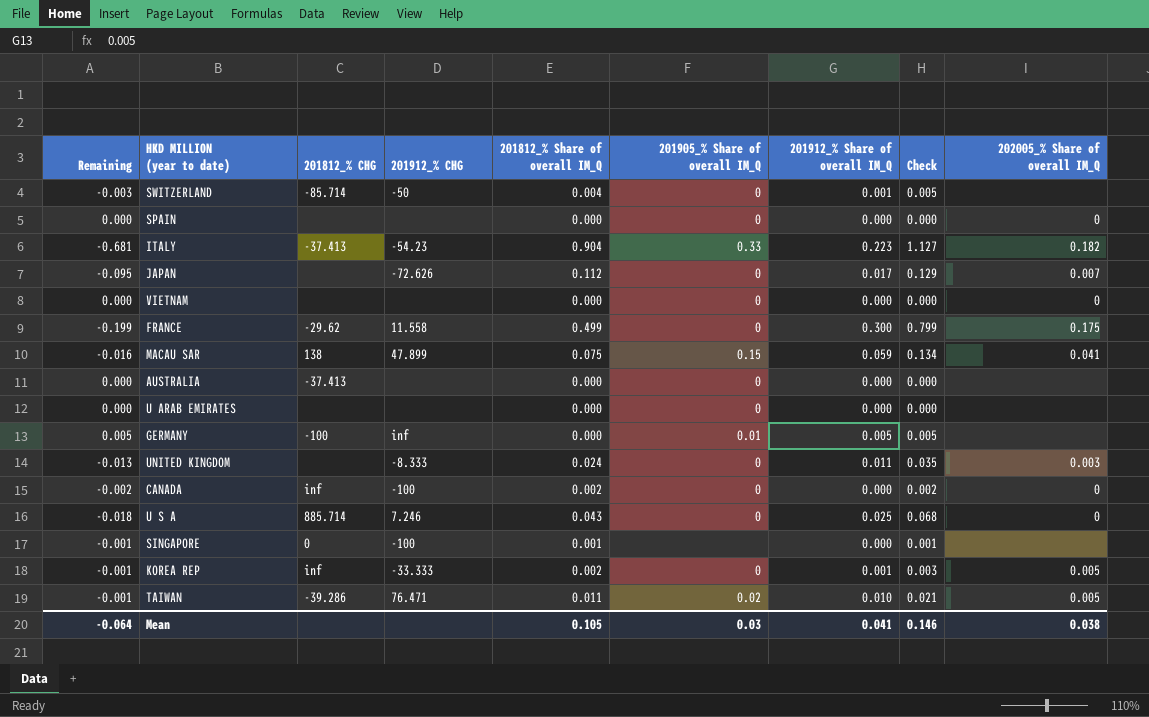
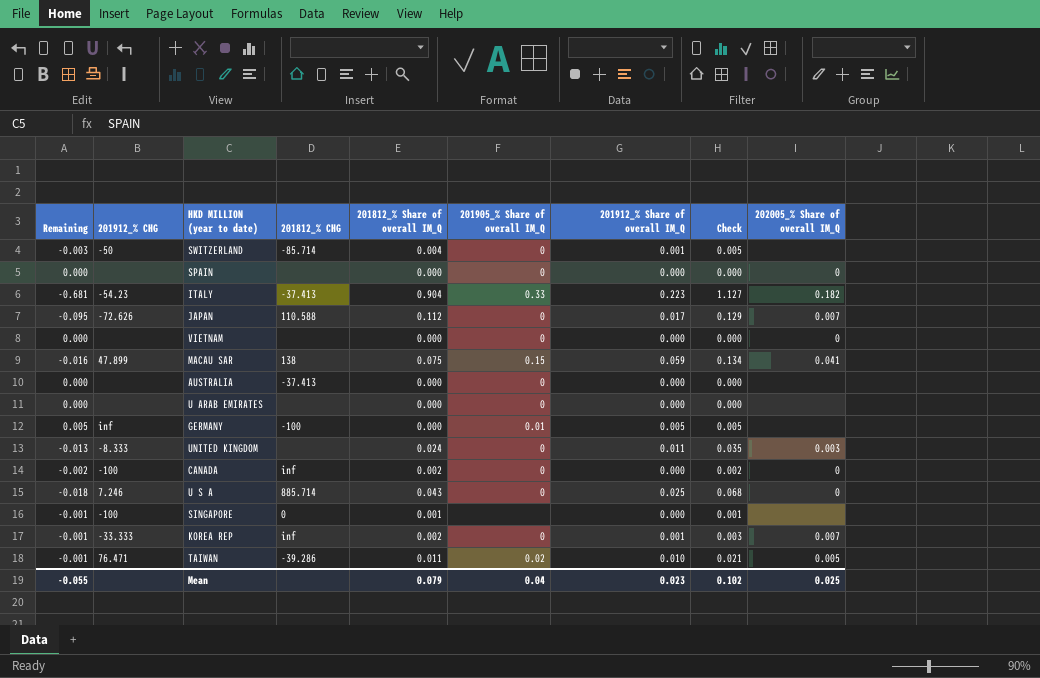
column 201912_% CHG | position: 4 -> 2
row FRANCE: -0.199 | -29.62 | 11.558 | 0.499 | 0 | 0.300 | 0.799 | 0.175 -> none
JAPAN | 201812_% CHG: none -> 110.588
KOREA REP | 202005_% Share of overall IM_Q: 0.005 -> 0.007
Mean | Remaining: -0.064 -> -0.055
Mean | 201812_% Share of overall IM_Q: 0.105 -> 0.079
Mean | 201905_% Share of overall IM_Q: 0.03 -> 0.04
Mean | 201912_% Share of overall IM_Q: 0.041 -> 0.023
Mean | Check: 0.146 -> 0.102
Mean | 202005_% Share of overall IM_Q: 0.038 -> 0.025

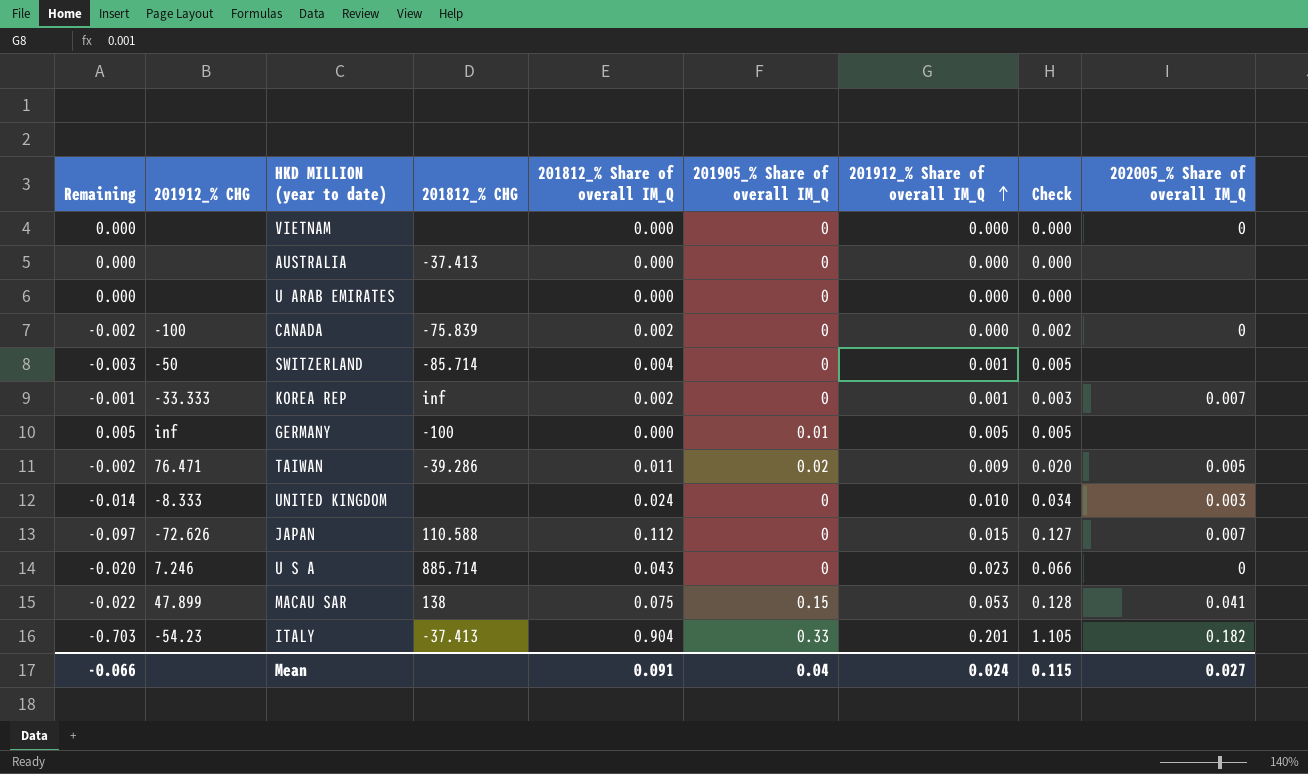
row order: none -> 201912_% Share of overall IM_Q ascending
row SPAIN: 0.000 | none | none | 0.000 | 0 | 0.000 | 0.000 | 0 -> none
row SINGAPORE: -0.001 | -100 | 0 | 0.001 | none | 0.000 | 0.001 | none -> none
CANADA | 201812_% CHG: inf -> -75.839
TAIWAN | Remaining: -0.001 -> -0.002
TAIWAN | 201912_% Share of overall IM_Q: 0.010 -> 0.009
TAIWAN | Check: 0.021 -> 0.020
UNITED KINGDOM | Remaining: -0.013 -> -0.014
UNITED KINGDOM | 201912_% Share of overall IM_Q: 0.011 -> 0.010
UNITED KINGDOM | Check: 0.035 -> 0.034
JAPAN | Remaining: -0.095 -> -0.097
JAPAN | 201912_% Share of overall IM_Q: 0.017 -> 0.015
JAPAN | Check: 0.129 -> 0.127
U S A | Remaining: -0.018 -> -0.020
U S A | 201912_% Share of overall IM_Q: 0.025 -> 0.023
U S A | Check: 0.068 -> 0.066
MACAU SAR | Remaining: -0.016 -> -0.022
MACAU SAR | 201912_% Share of overall IM_Q: 0.059 -> 0.053
MACAU SAR | Check: 0.134 -> 0.128
ITALY | Remaining: -0.681 -> -0.703
ITALY | 201912_% Share of overall IM_Q: 0.223 -> 0.201
ITALY | Check: 1.127 -> 1.105
Mean | Remaining: -0.055 -> -0.066
Mean | 201812_% Share of overall IM_Q: 0.079 -> 0.091
Mean | 201912_% Share of overall IM_Q: 0.023 -> 0.024
Mean | Check: 0.102 -> 0.115
Mean | 202005_% Share of overall IM_Q: 0.025 -> 0.027

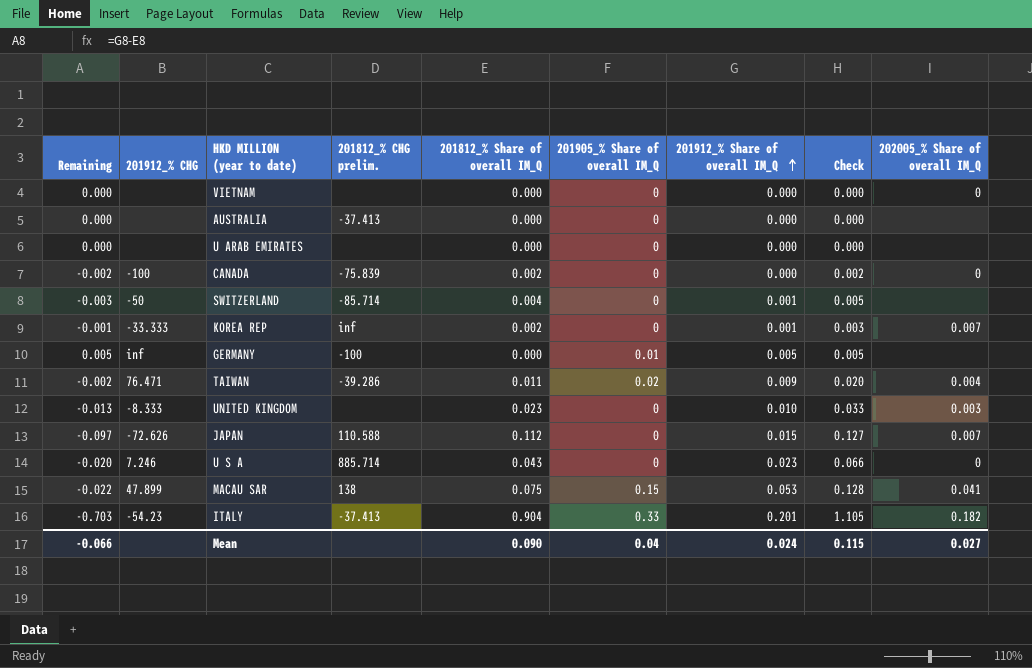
column name: 201812_% CHG -> 201812_% CHG prelim.
TAIWAN | 202005_% Share of overall IM_Q: 0.005 -> 0.004
UNITED KINGDOM | Remaining: -0.014 -> -0.013
UNITED KINGDOM | 201812_% Share of overall IM_Q: 0.024 -> 0.023
UNITED KINGDOM | Check: 0.034 -> 0.033
Mean | 201812_% Share of overall IM_Q: 0.091 -> 0.090

